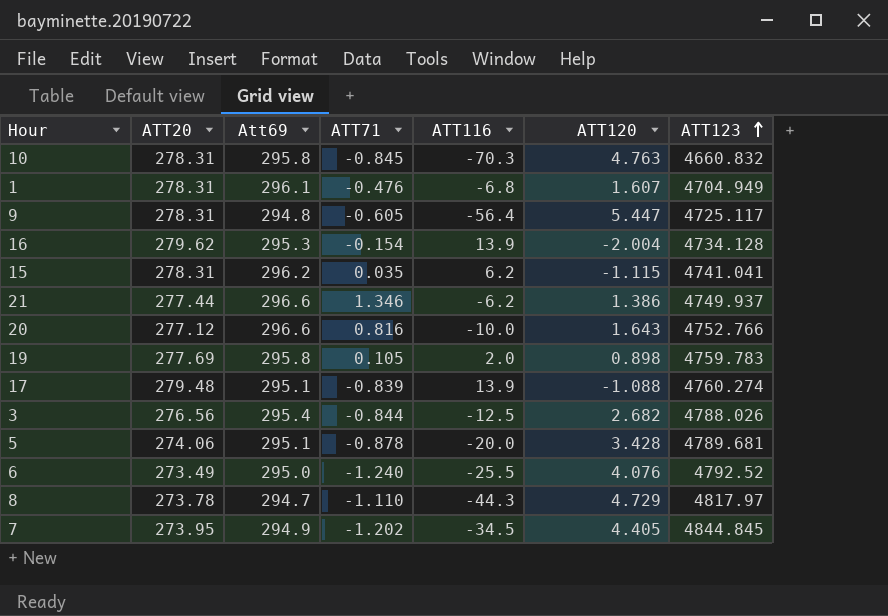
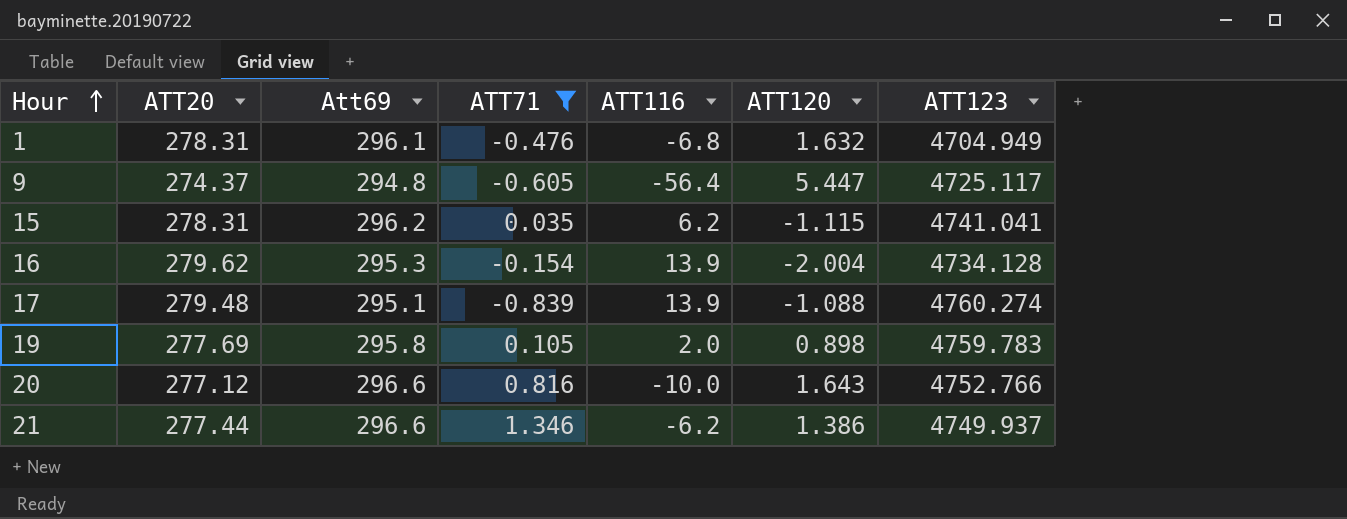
filter: none -> ATT71 >= -0.839
row order: ATT123 ascending -> Hour ascending
1 | ATT120: 1.607 -> 1.632
9 | ATT20: 278.31 -> 274.37

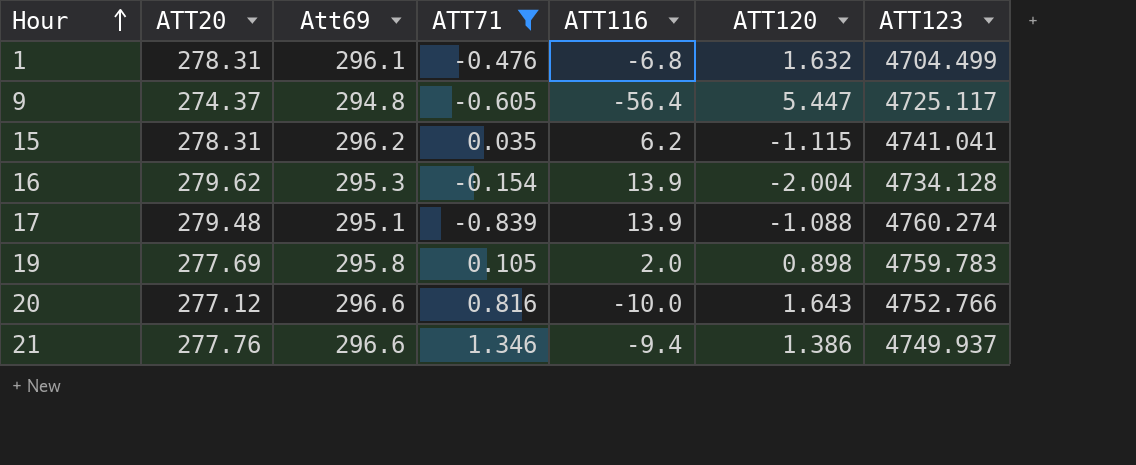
1 | ATT123: 4704.949 -> 4704.499
21 | ATT20: 277.44 -> 277.76
21 | ATT116: -6.2 -> -9.4

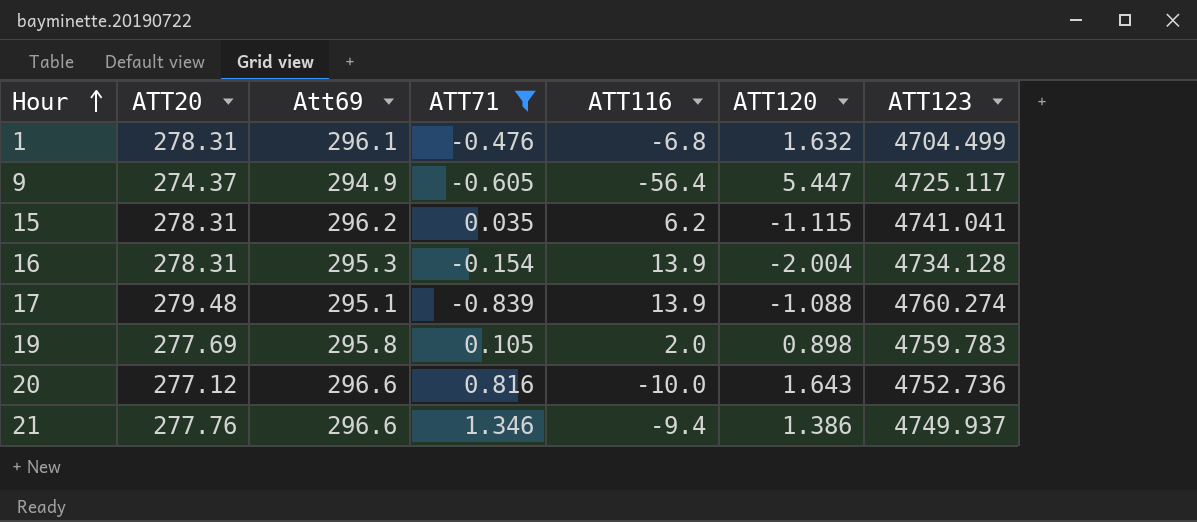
9 | Att69: 294.8 -> 294.9
16 | ATT20: 279.62 -> 278.31
20 | ATT123: 4752.766 -> 4752.736

